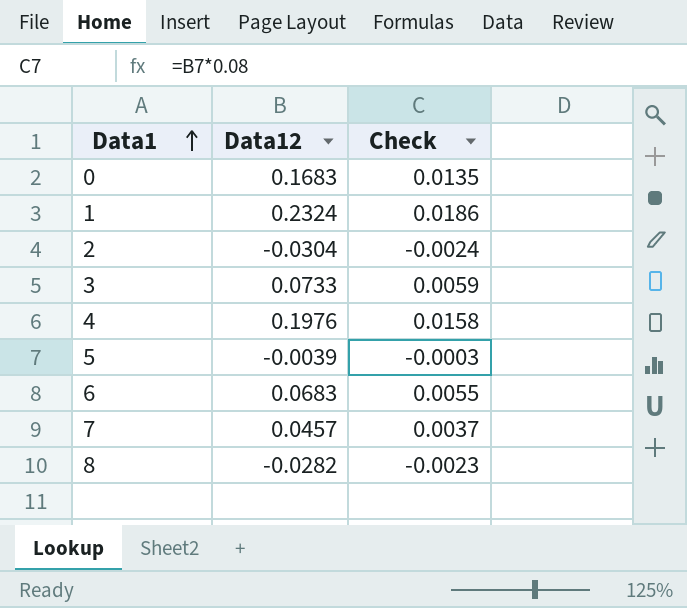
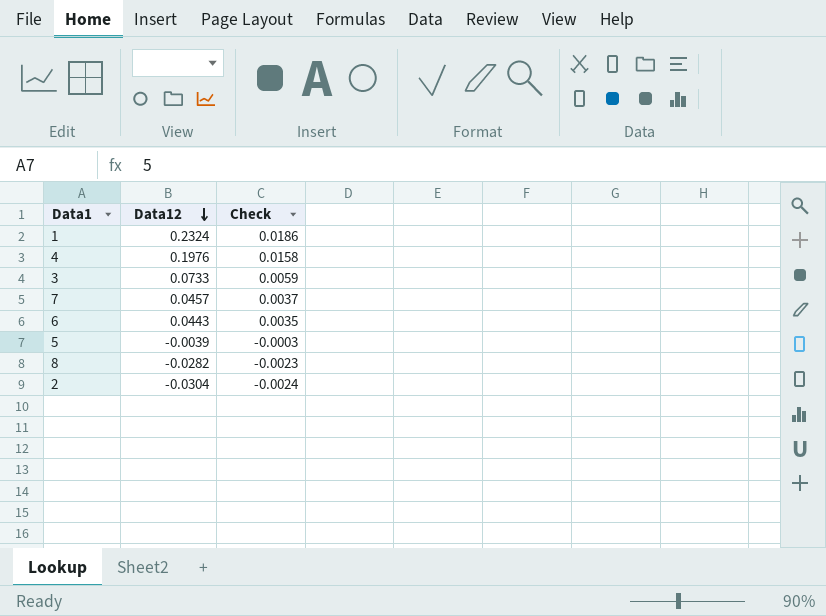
row order: Data1 ascending -> Data12 descending
row 0: 0.1683 | 0.0135 -> none
6 | Data12: 0.0683 -> 0.0443
6 | Check: 0.0055 -> 0.0035

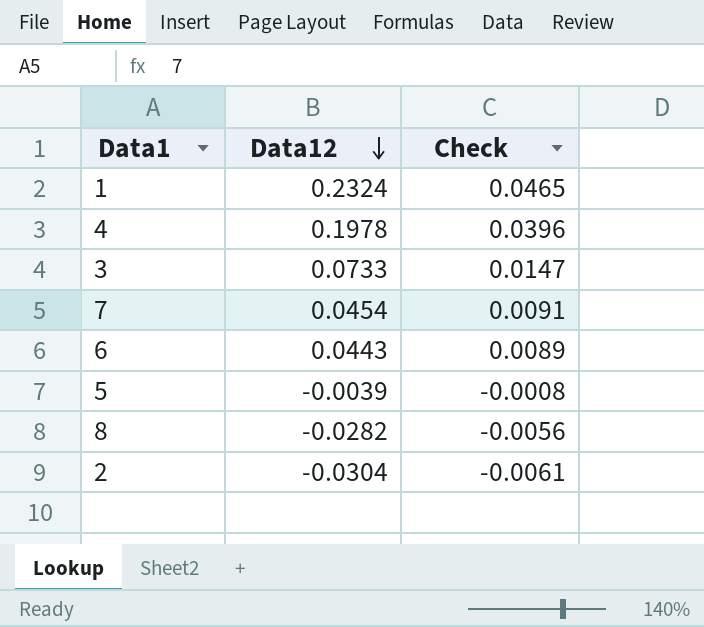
column Check | formula: [Data12] * 0.08 -> [Data12] * 0.2
4 | Data12: 0.1976 -> 0.1978
7 | Data12: 0.0457 -> 0.0454

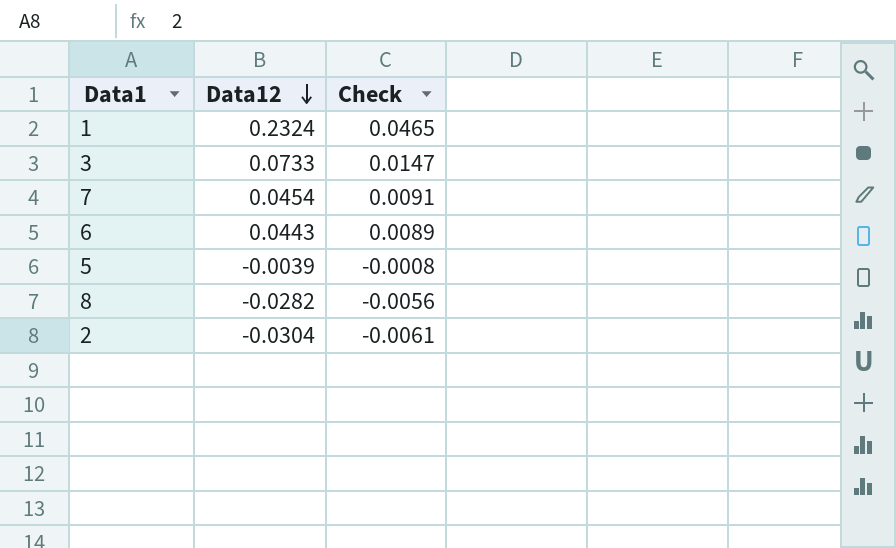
row 4: 0.1978 | 0.0396 -> none

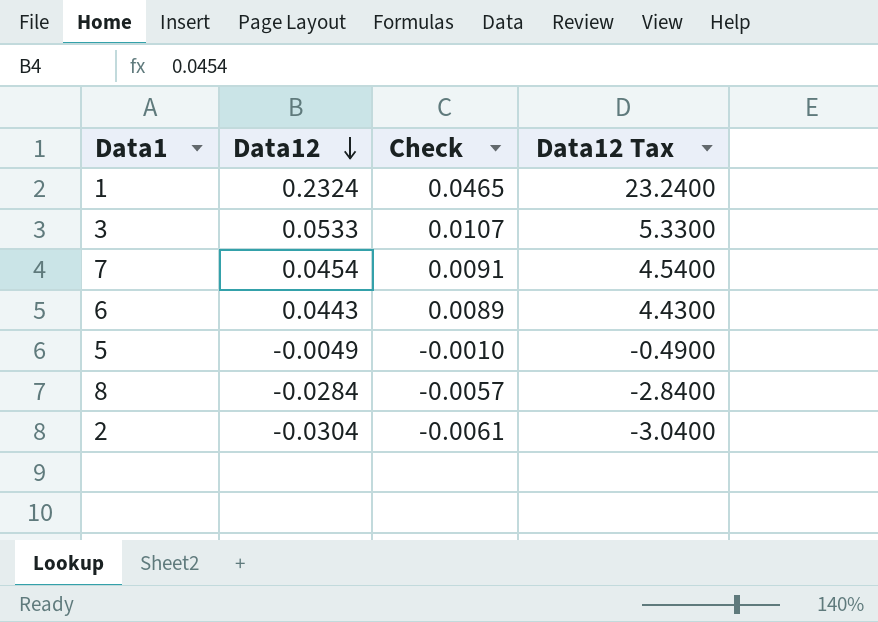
column Data12 Tax | formula: none -> [Data12] * 100
3 | Data12: 0.0733 -> 0.0533
3 | Check: 0.0147 -> 0.0107
5 | Data12: -0.0039 -> -0.0049
5 | Check: -0.0008 -> -0.0010
8 | Data12: -0.0282 -> -0.0284
8 | Check: -0.0056 -> -0.0057

